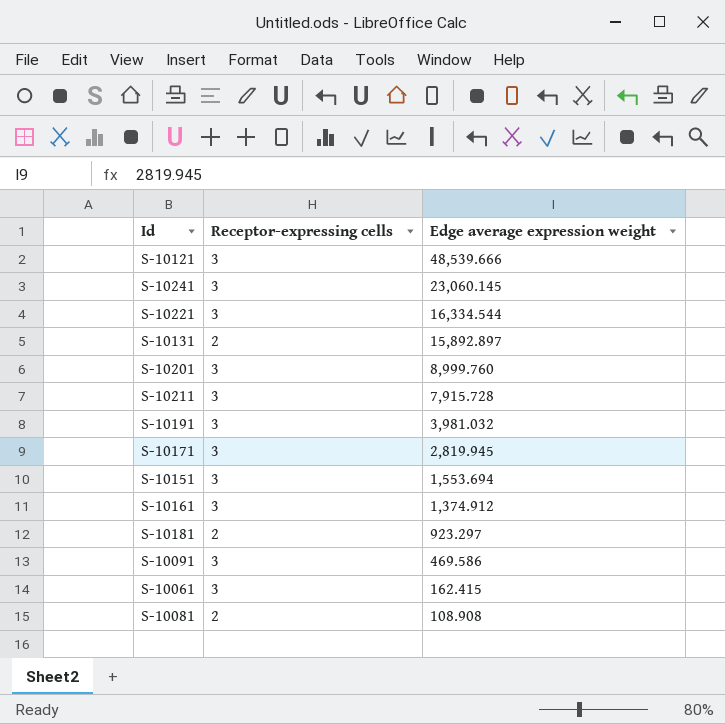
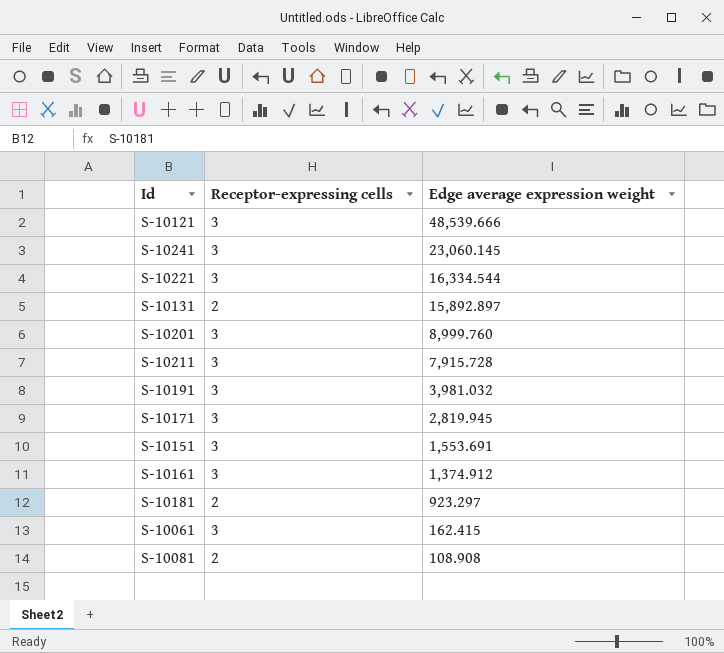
row S-10091: 3 | 469.586 -> none
S-10151 | Edge average expression weight: 1,553.694 -> 1,553.691

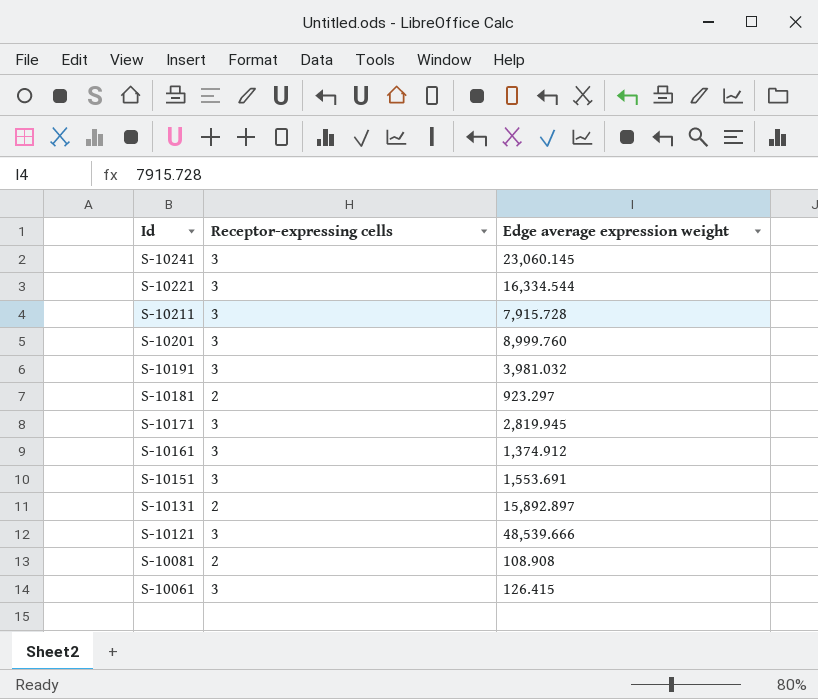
row order: Edge average expression weight descending -> Id descending
S-10061 | Edge average expression weight: 162.415 -> 126.415

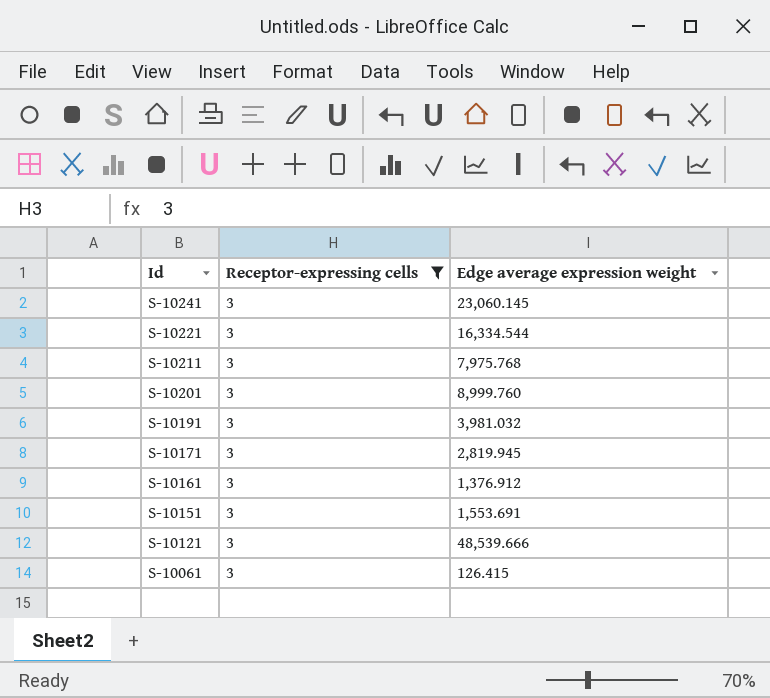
filter: none -> Receptor-expressing cells = 3
S-10211 | Edge average expression weight: 7,915.728 -> 7,975.768
S-10161 | Edge average expression weight: 1,374.912 -> 1,376.912

